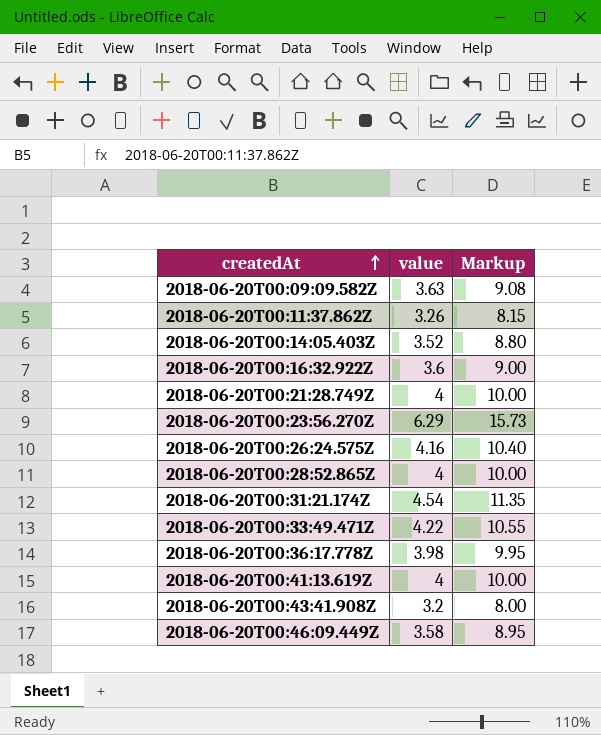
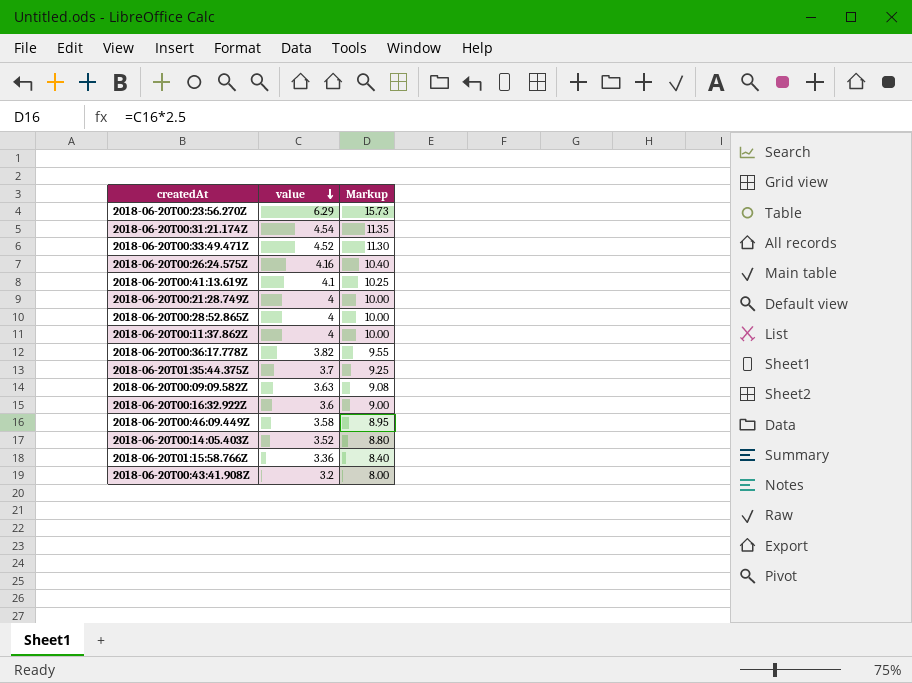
row order: createdAt ascending -> value descending
2018-06-20T00:33:49.471Z | value: 4.22 -> 4.52
2018-06-20T00:33:49.471Z | Markup: 10.55 -> 11.30
2018-06-20T00:41:13.619Z | value: 4 -> 4.1
2018-06-20T00:41:13.619Z | Markup: 10.00 -> 10.25
2018-06-20T00:11:37.862Z | value: 3.26 -> 4
2018-06-20T00:11:37.862Z | Markup: 8.15 -> 10.00
2018-06-20T00:36:17.778Z | value: 3.98 -> 3.82
2018-06-20T00:36:17.778Z | Markup: 9.95 -> 9.55
row 2018-06-20T01:35:44.375Z: none -> 3.7 | 9.25
row 2018-06-20T01:15:58.766Z: none -> 3.36 | 8.40

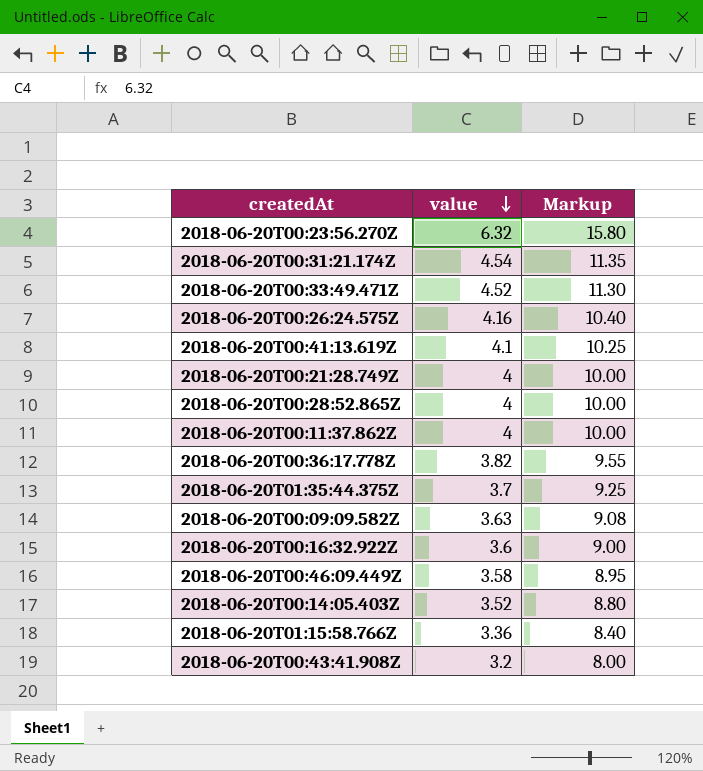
2018-06-20T00:23:56.270Z | value: 6.29 -> 6.32
2018-06-20T00:23:56.270Z | Markup: 15.73 -> 15.80

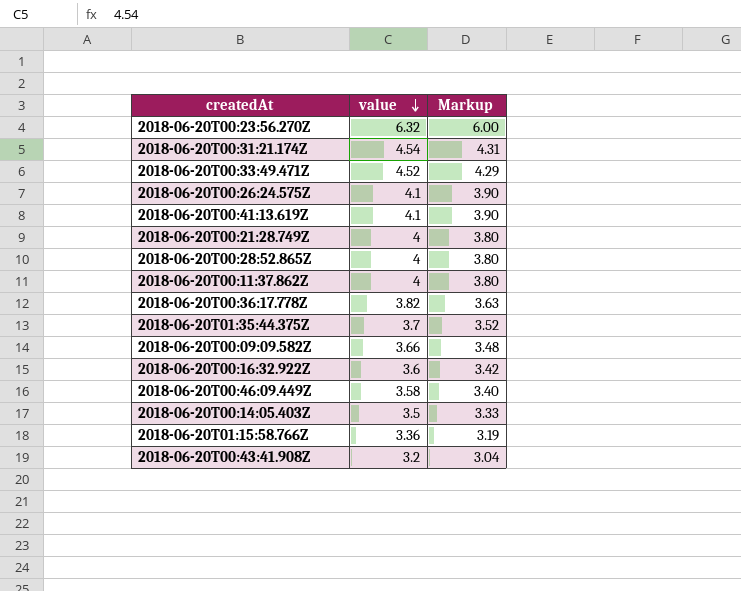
column Markup | formula: [value] * 2.5 -> [value] * 0.95
2018-06-20T00:26:24.575Z | value: 4.16 -> 4.1
2018-06-20T00:09:09.582Z | value: 3.63 -> 3.66
2018-06-20T00:14:05.403Z | value: 3.52 -> 3.5

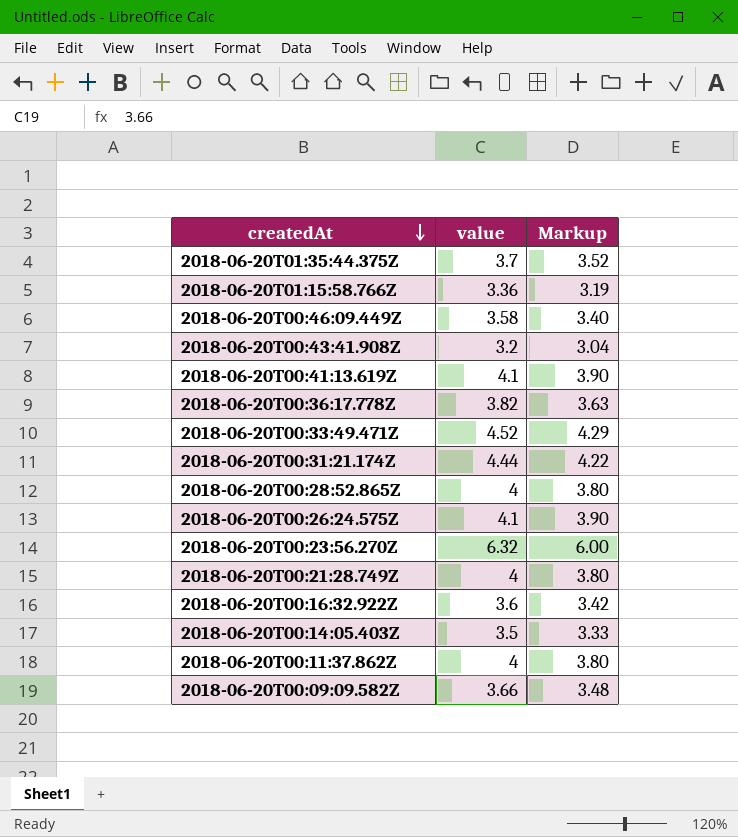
row order: value descending -> createdAt descending
2018-06-20T00:31:21.174Z | value: 4.54 -> 4.44
2018-06-20T00:31:21.174Z | Markup: 4.31 -> 4.22

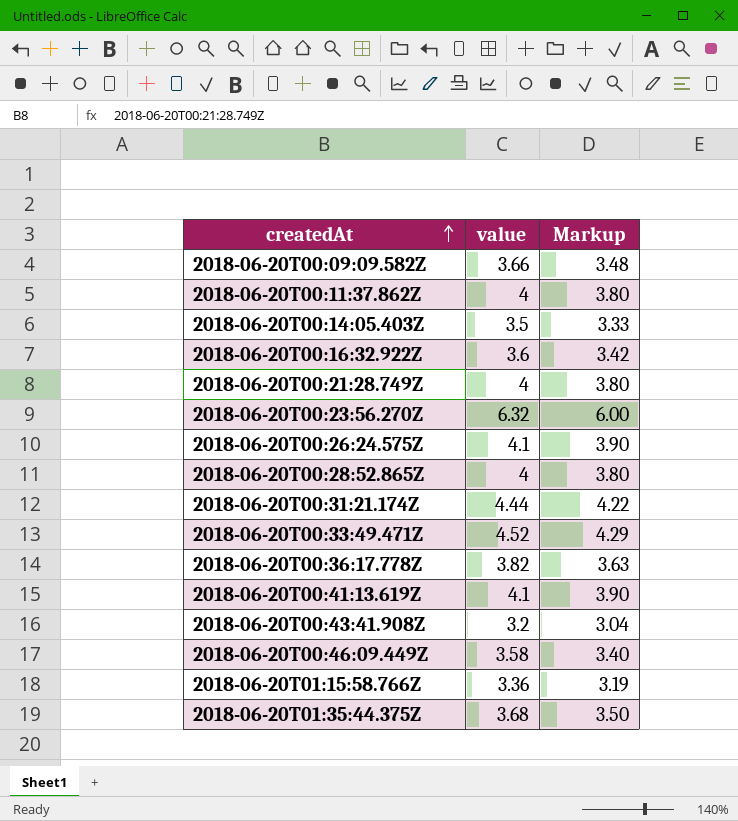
row order: createdAt descending -> createdAt ascending
2018-06-20T01:35:44.375Z | value: 3.7 -> 3.68
2018-06-20T01:35:44.375Z | Markup: 3.52 -> 3.50

